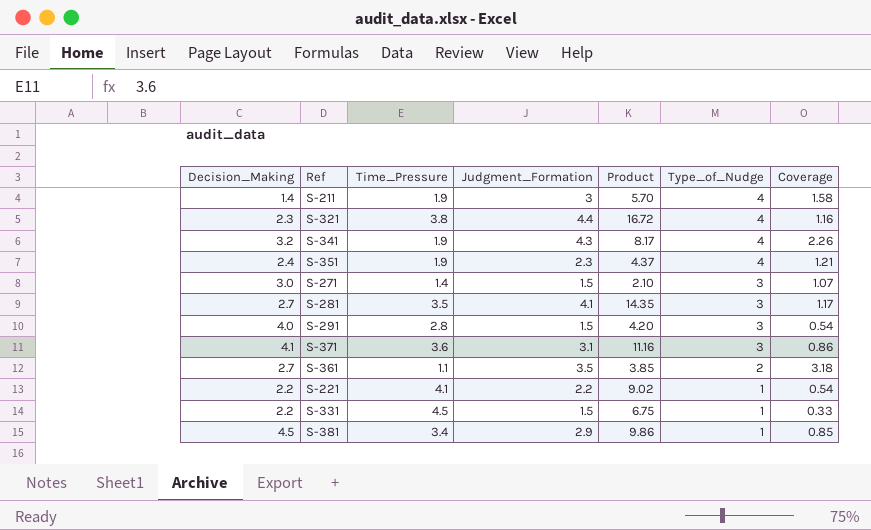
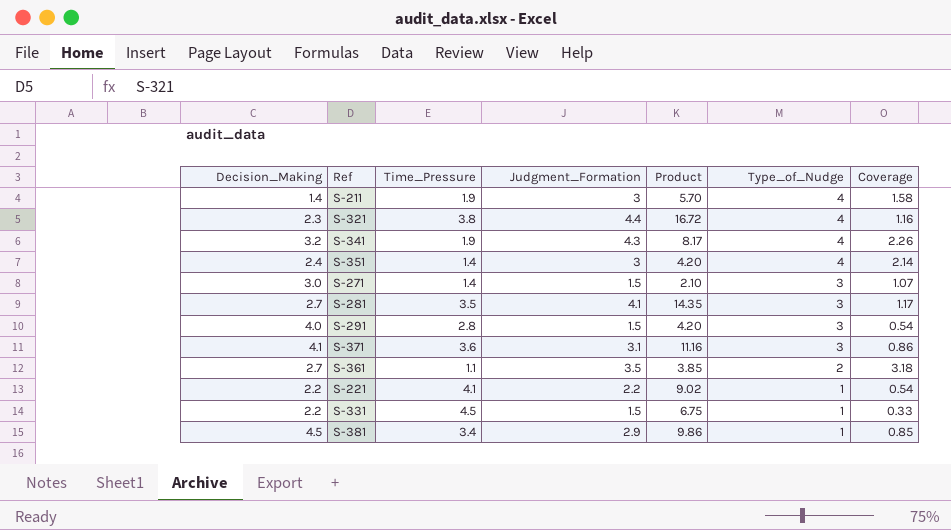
S-351 | Time_Pressure: 1.9 -> 1.4
S-351 | Judgment_Formation: 2.3 -> 3
S-351 | Product: 4.37 -> 4.20
S-351 | Coverage: 1.21 -> 2.14

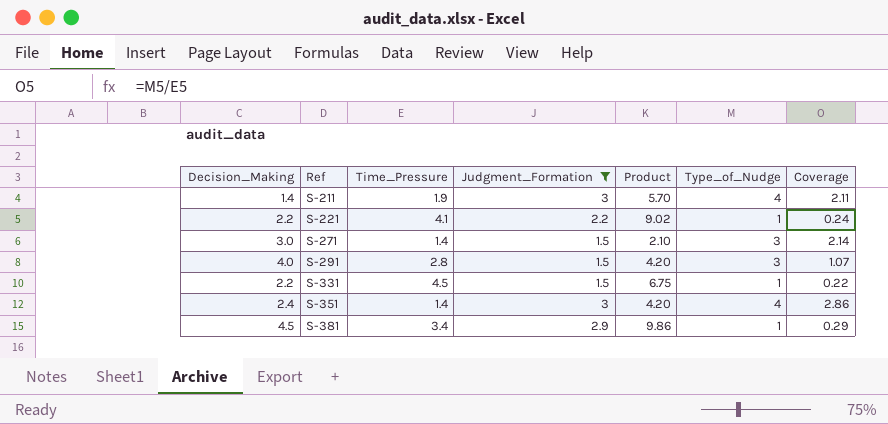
filter: none -> Judgment_Formation <= 3
row order: Type_of_Nudge descending -> Ref ascending
column Coverage | formula: [Judgment_Formation] / [Time_Pressure] -> [Type_of_Nudge] / [Time_Pressure]

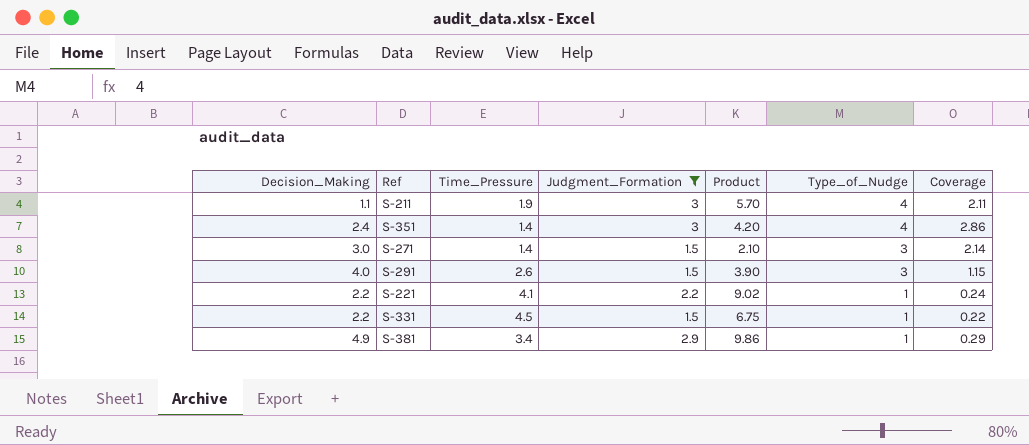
row order: Ref ascending -> Type_of_Nudge descending
S-211 | Decision_Making: 1.4 -> 1.1
S-291 | Time_Pressure: 2.8 -> 2.6
S-291 | Product: 4.20 -> 3.90
S-291 | Coverage: 1.07 -> 1.15
S-381 | Decision_Making: 4.5 -> 4.9

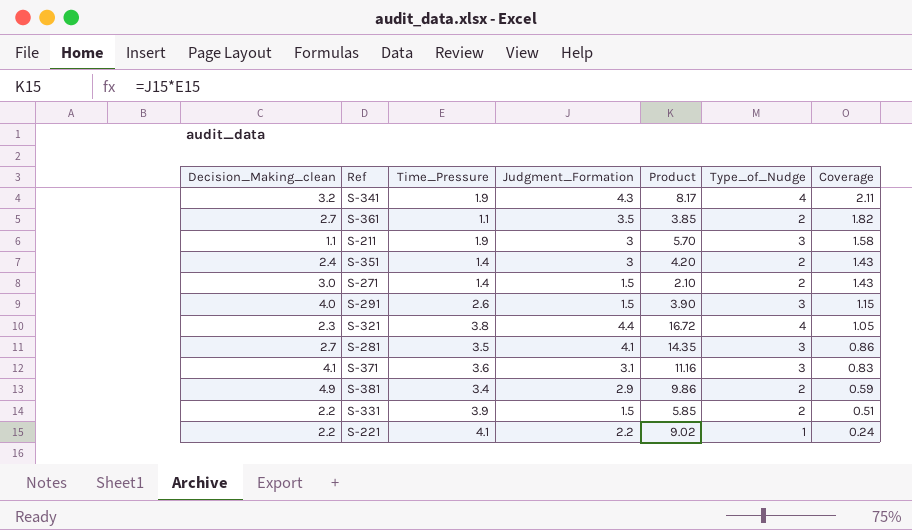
filter: Judgment_Formation <= 3 -> none
row order: Type_of_Nudge descending -> Coverage descending
column name: Decision_Making -> Decision_Making_clean
S-211 | Type_of_Nudge: 4 -> 3
S-211 | Coverage: 2.11 -> 1.58
S-351 | Type_of_Nudge: 4 -> 2
S-351 | Coverage: 2.86 -> 1.43
S-271 | Type_of_Nudge: 3 -> 2
S-271 | Coverage: 2.14 -> 1.43
S-381 | Type_of_Nudge: 1 -> 2
S-381 | Coverage: 0.29 -> 0.59
S-331 | Time_Pressure: 4.5 -> 3.9
S-331 | Product: 6.75 -> 5.85
S-331 | Type_of_Nudge: 1 -> 2
S-331 | Coverage: 0.22 -> 0.51

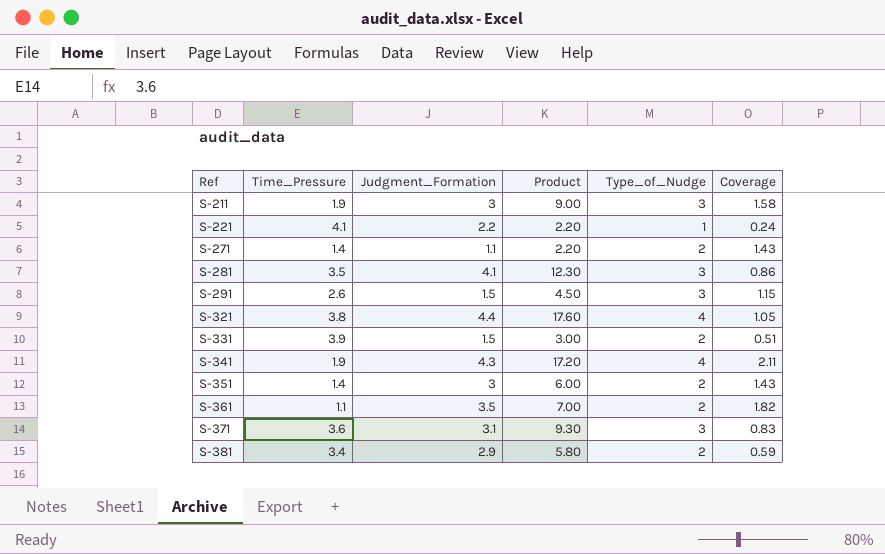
row order: Coverage descending -> Ref ascending
column Decision_Making_clean | position: 1 -> none
column Product | formula: [Time_Pressure] * [Judgment_Formation] -> [Judgment_Formation] * [Type_of_Nudge]
S-271 | Judgment_Formation: 1.5 -> 1.1

